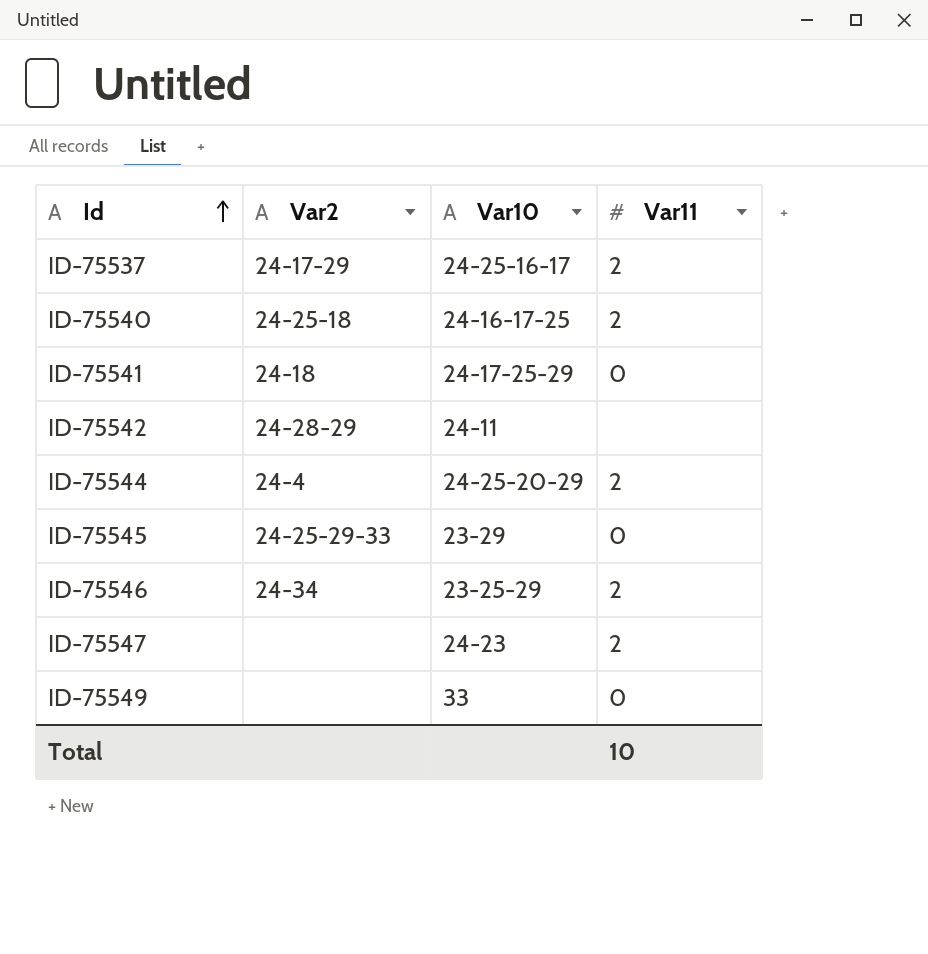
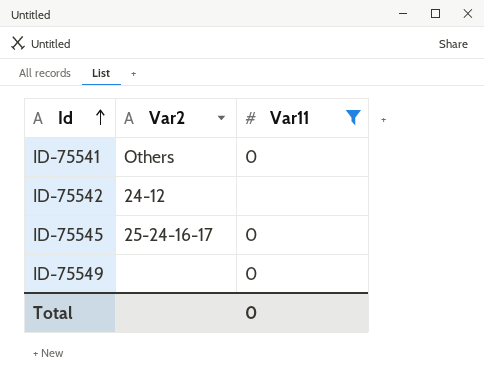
filter: none -> Var11 != 2
column Var10 | position: 3 -> none
ID-75541 | Var2: 24-18 -> Others
ID-75542 | Var2: 24-28-29 -> 24-12
ID-75545 | Var2: 24-25-29-33 -> 25-24-16-17
Total | Var11: 10 -> 0

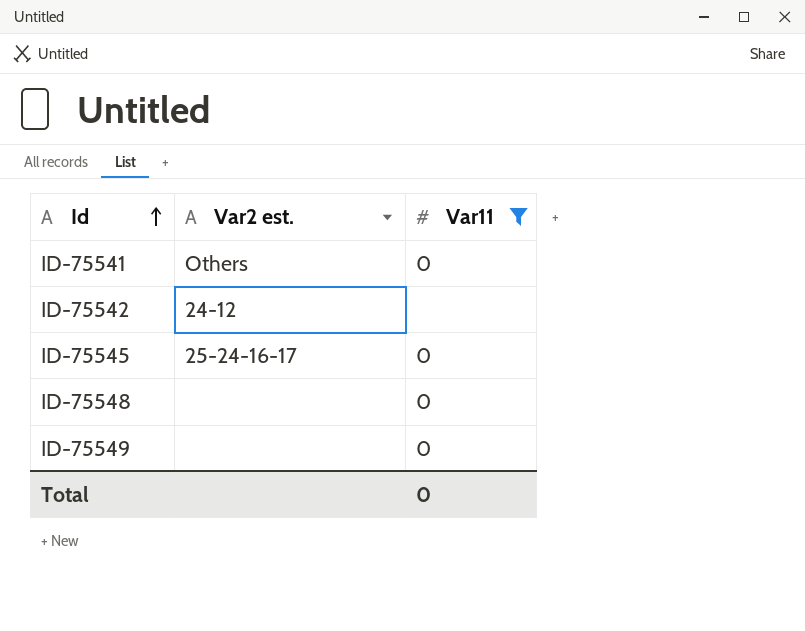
column name: Var2 -> Var2 est.
row ID-75548: none -> none | 0

